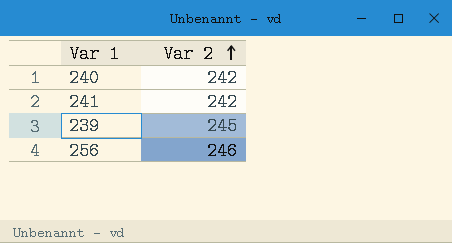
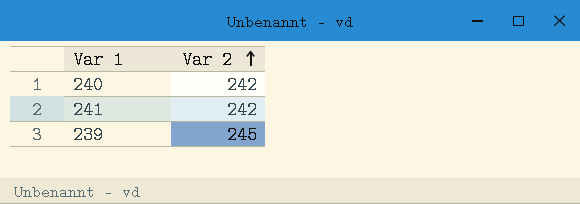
row 256: 246 -> none

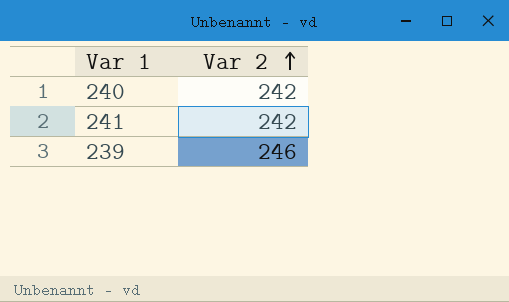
239 | Var 2: 245 -> 246

